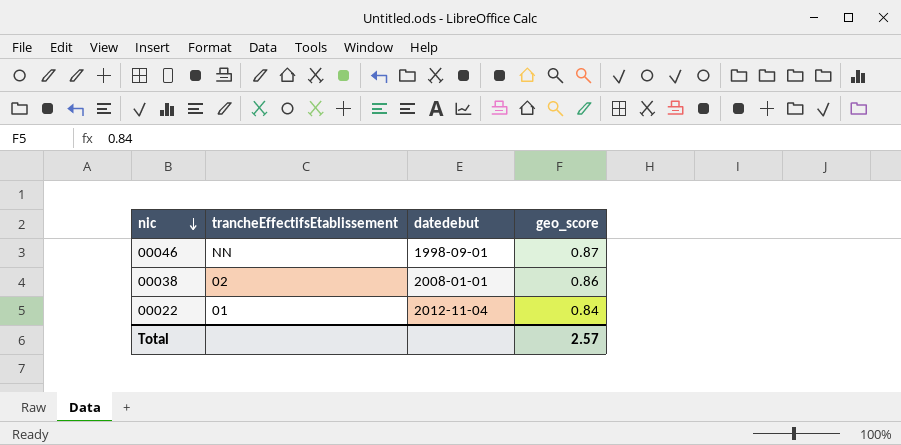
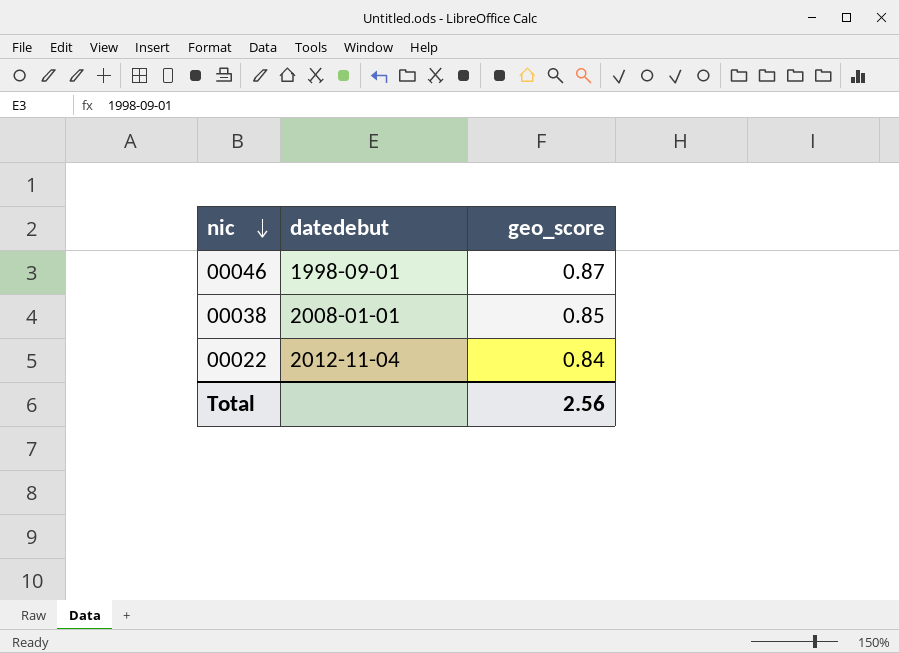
column trancheEffectifsEtablissement | position: 2 -> none
00038 | geo_score: 0.86 -> 0.85
Total | geo_score: 2.57 -> 2.56

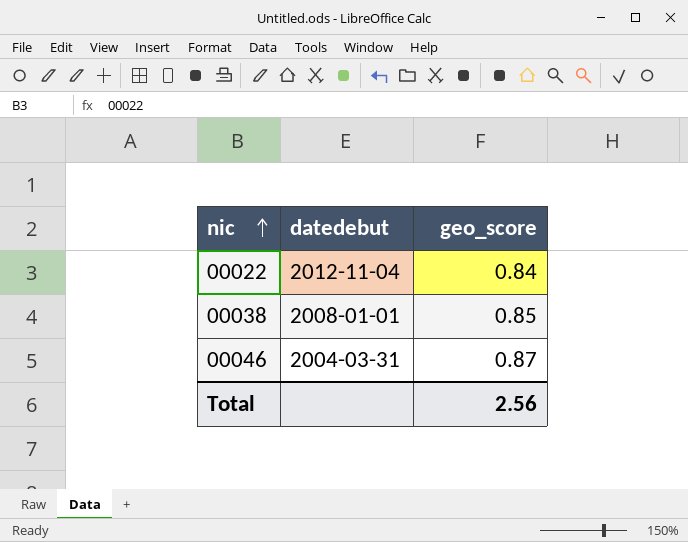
row order: nic descending -> nic ascending
00046 | datedebut: 1998-09-01 -> 2004-03-31

